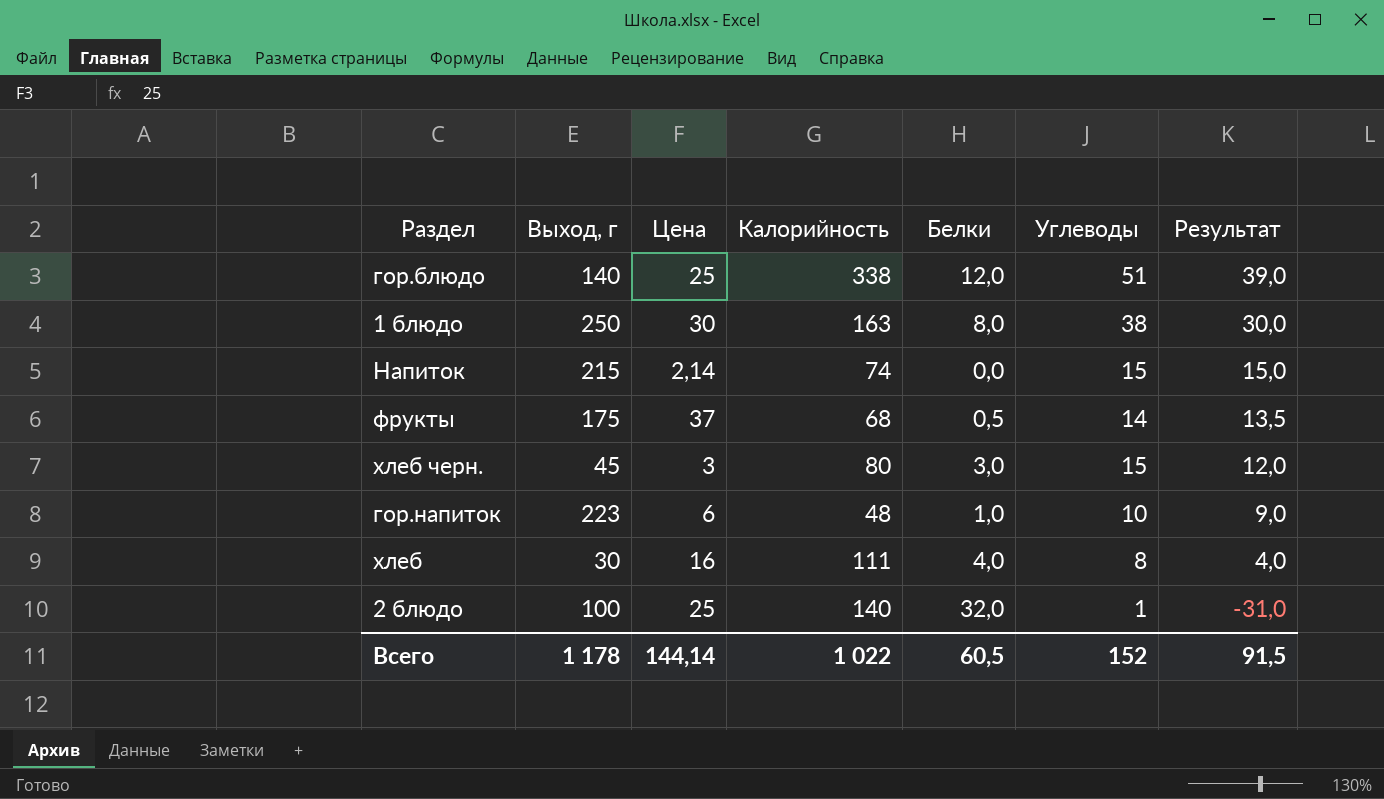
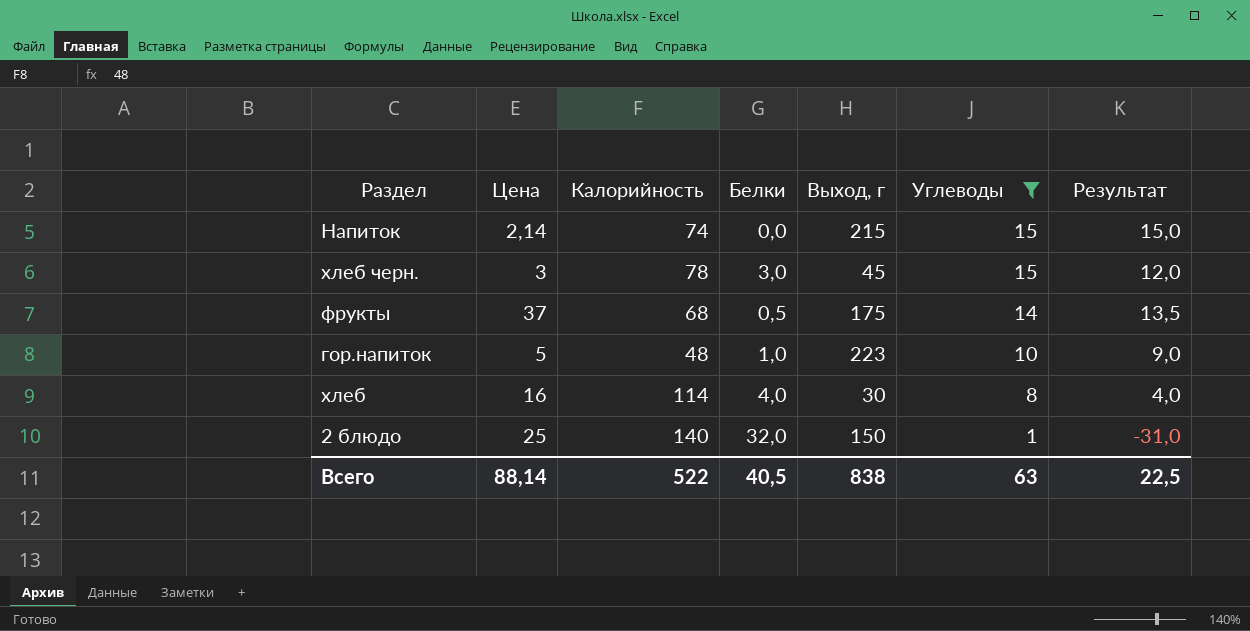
filter: none -> Углеводы <= 15
row order: Результат descending -> Углеводы descending
column Выход, г | position: 2 -> 5
хлеб черн. | Калорийность: 80 -> 78
гор.напиток | Цена: 6 -> 5
хлеб | Калорийность: 111 -> 114
2 блюдо | Выход, г: 100 -> 150
Всего | Цена: 144,14 -> 88,14
Всего | Калорийность: 1 022 -> 522
Всего | Белки: 60,5 -> 40,5
Всего | Выход, г: 1 178 -> 838
Всего | Углеводы: 152 -> 63
Всего | Результат: 91,5 -> 22,5

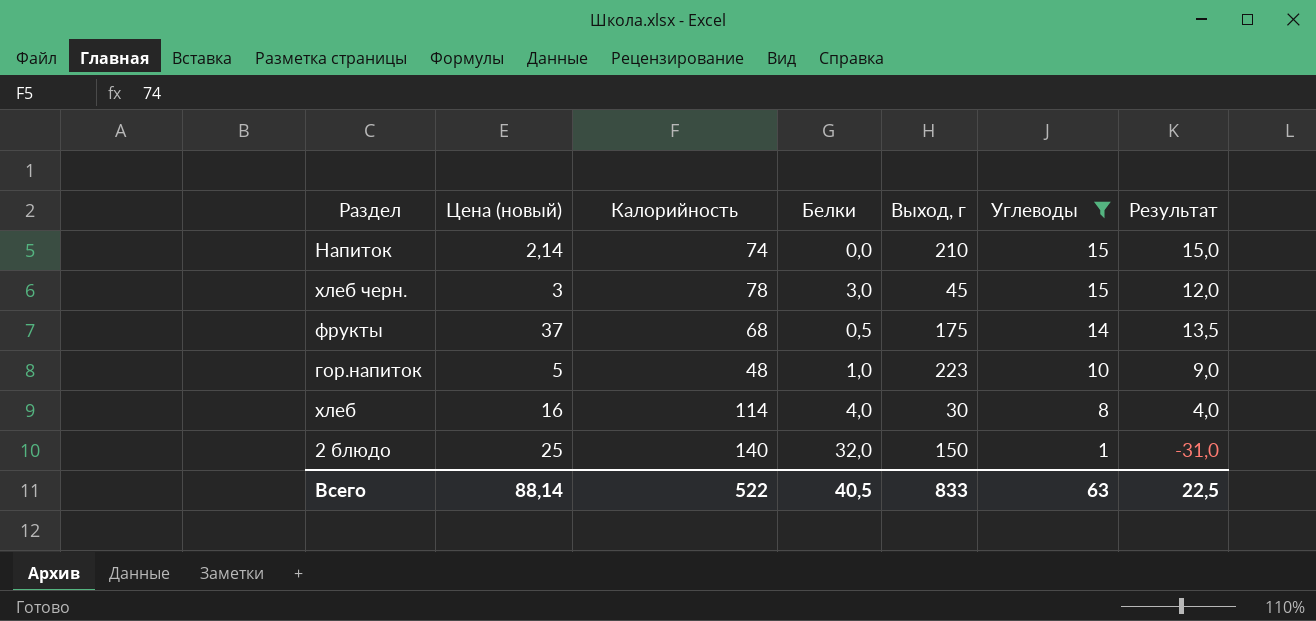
column name: Цена -> Цена (новый)
Напиток | Выход, г: 215 -> 210
Всего | Выход, г: 838 -> 833

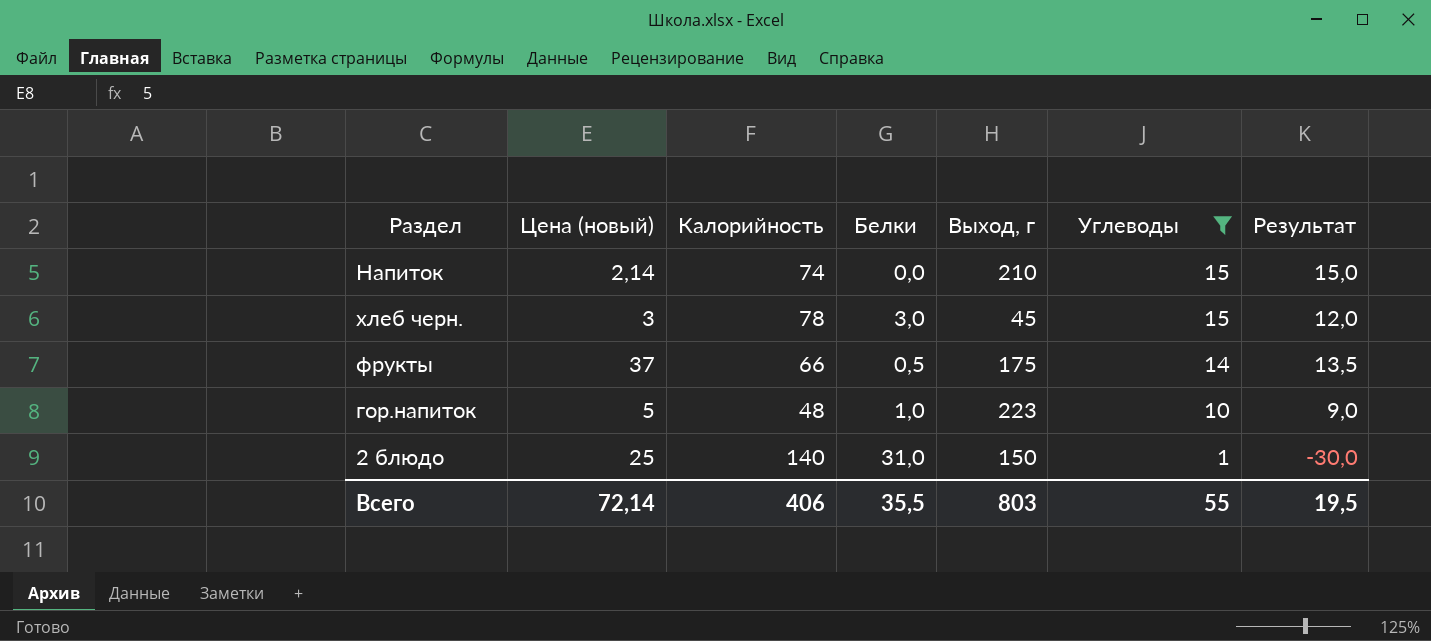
row хлеб: 16 | 114 | 4,0 | 30 | 8 | 4,0 -> none
фрукты | Калорийность: 68 -> 66
2 блюдо | Белки: 32,0 -> 31,0
2 блюдо | Результат: -31,0 -> -30,0
Всего | Цена (новый): 88,14 -> 72,14
Всего | Калорийность: 522 -> 406
Всего | Белки: 40,5 -> 35,5
Всего | Выход, г: 833 -> 803
Всего | Углеводы: 63 -> 55
Всего | Результат: 22,5 -> 19,5

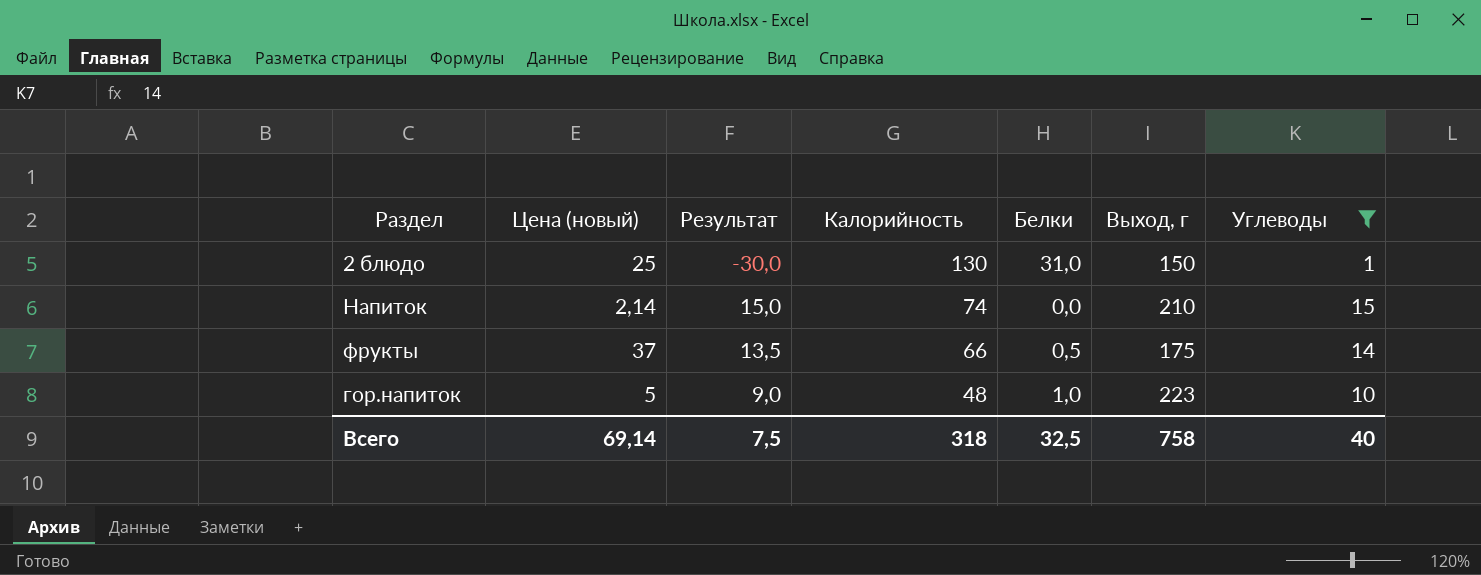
row order: Углеводы descending -> Калорийность descending
column Результат | position: 7 -> 3
row хлеб черн.: 3 | 78 | 3,0 | 45 | 15 | 12,0 -> none
2 блюдо | Калорийность: 140 -> 130
Всего | Цена (новый): 72,14 -> 69,14
Всего | Результат: 19,5 -> 7,5
Всего | Калорийность: 406 -> 318
Всего | Белки: 35,5 -> 32,5
Всего | Выход, г: 803 -> 758
Всего | Углеводы: 55 -> 40

